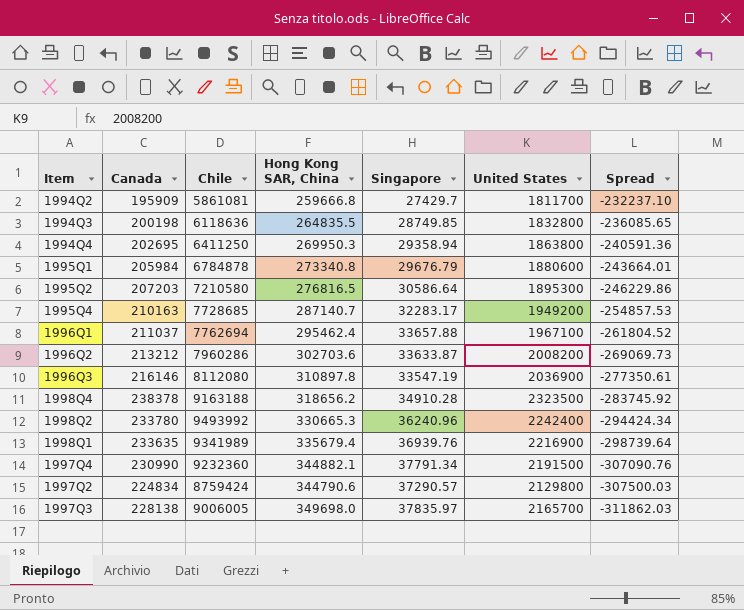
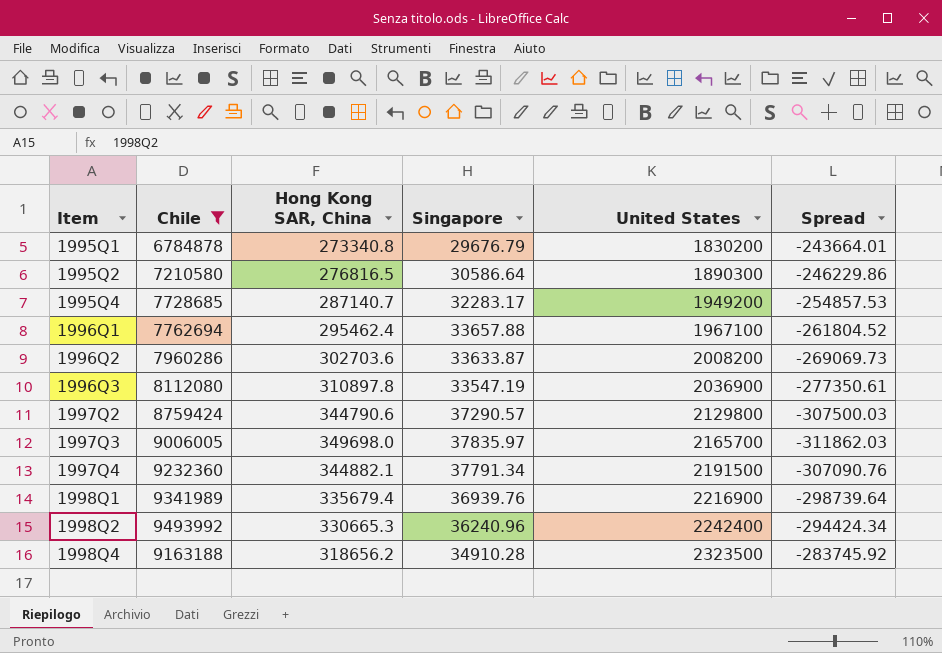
filter: none -> Chile >= 6784878
row order: Spread descending -> Item ascending
column Canada | position: 2 -> none
1995Q1 | United States: 1880600 -> 1830200
1995Q2 | United States: 1895300 -> 1890300

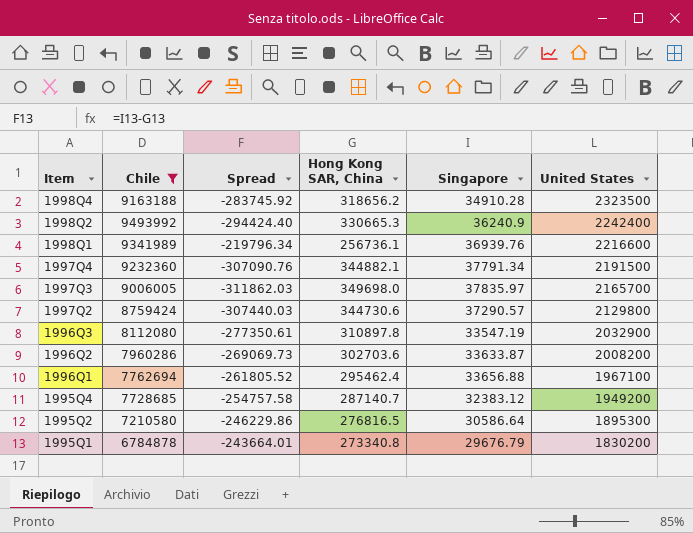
row order: Item ascending -> Item descending
column Spread | position: 6 -> 3
1998Q2 | Spread: -294424.34 -> -294424.40
1998Q2 | Singapore: 36240.96 -> 36240.9
1998Q1 | Spread: -298739.64 -> -219796.34
1998Q1 | Hong Kong SAR, China: 335679.4 -> 256736.1
1998Q1 | United States: 2216900 -> 2216600
1997Q2 | Spread: -307500.03 -> -307440.03
1997Q2 | Hong Kong SAR, China: 344790.6 -> 344730.6
1996Q3 | United States: 2036900 -> 2032900
1996Q1 | Spread: -261804.52 -> -261805.52
1996Q1 | Singapore: 33657.88 -> 33656.88
1995Q4 | Spread: -254857.53 -> -254757.58
1995Q4 | Singapore: 32283.17 -> 32383.12
1995Q2 | United States: 1890300 -> 1895300

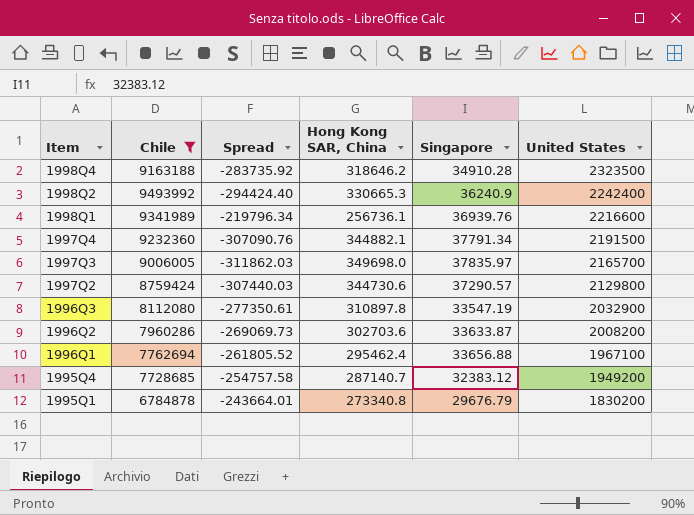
row 1995Q2: 7210580 | -246229.86 | 276816.5 | 30586.64 | 1895300 -> none
1998Q4 | Spread: -283745.92 -> -283735.92
1998Q4 | Hong Kong SAR, China: 318656.2 -> 318646.2

